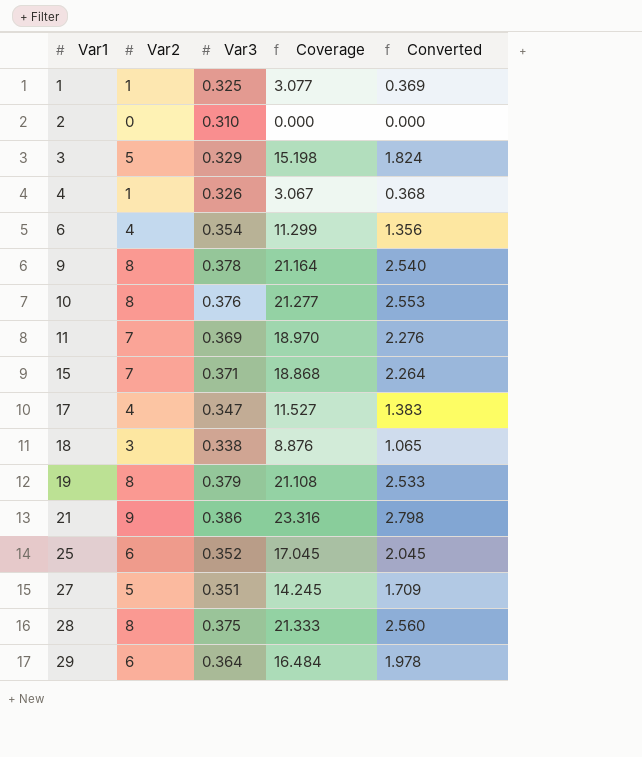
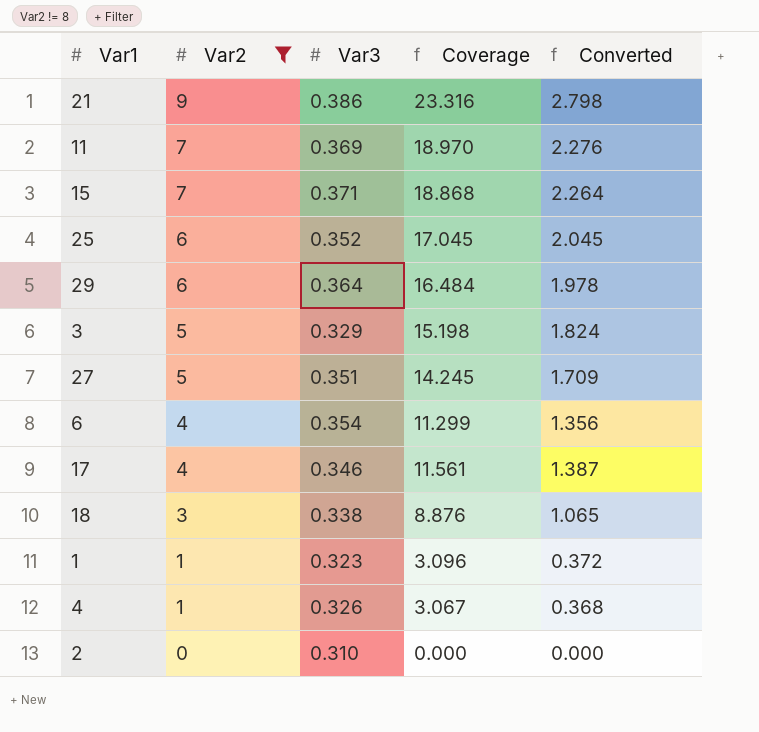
filter: none -> Var2 != 8
row order: Var1 ascending -> Var2 descending
17 | Var3: 0.347 -> 0.346
17 | Coverage: 11.527 -> 11.561
17 | Converted: 1.383 -> 1.387
1 | Var3: 0.325 -> 0.323
1 | Coverage: 3.077 -> 3.096
1 | Converted: 0.369 -> 0.372

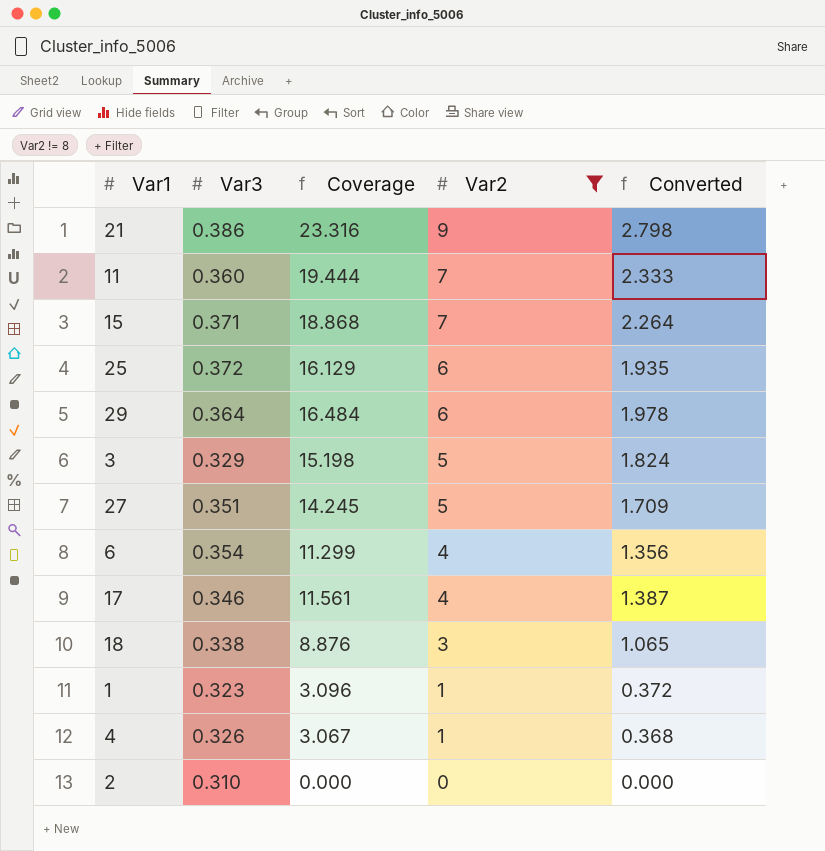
column Var2 | position: 2 -> 4
11 | Var3: 0.369 -> 0.360
11 | Coverage: 18.970 -> 19.444
11 | Converted: 2.276 -> 2.333
25 | Var3: 0.352 -> 0.372
25 | Coverage: 17.045 -> 16.129
25 | Converted: 2.045 -> 1.935

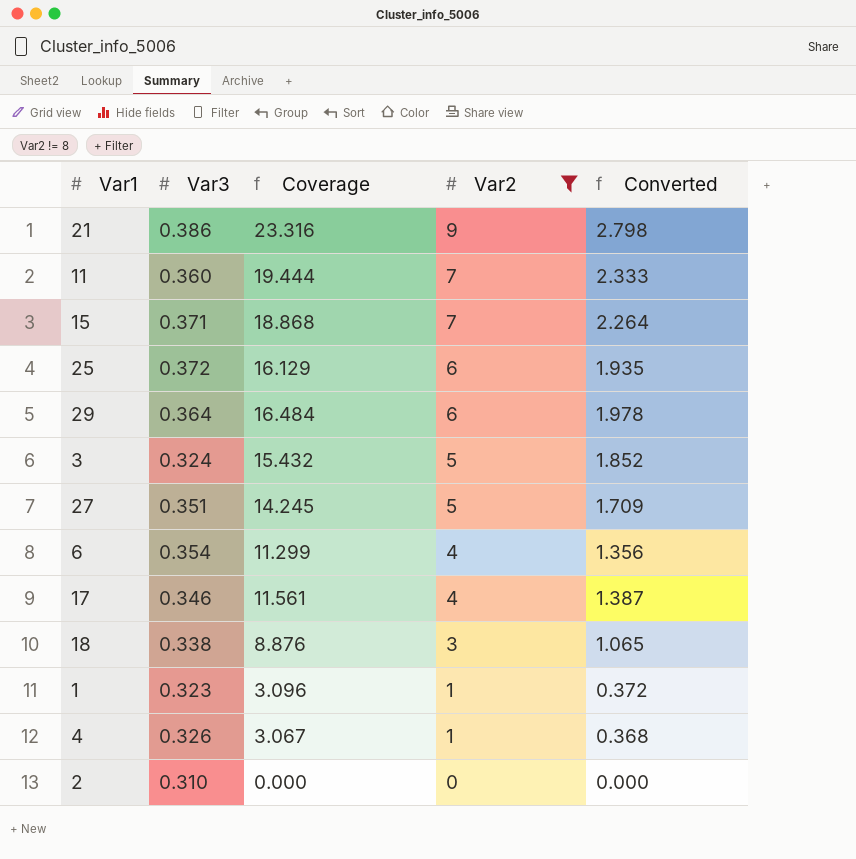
3 | Var3: 0.329 -> 0.324
3 | Coverage: 15.198 -> 15.432
3 | Converted: 1.824 -> 1.852

